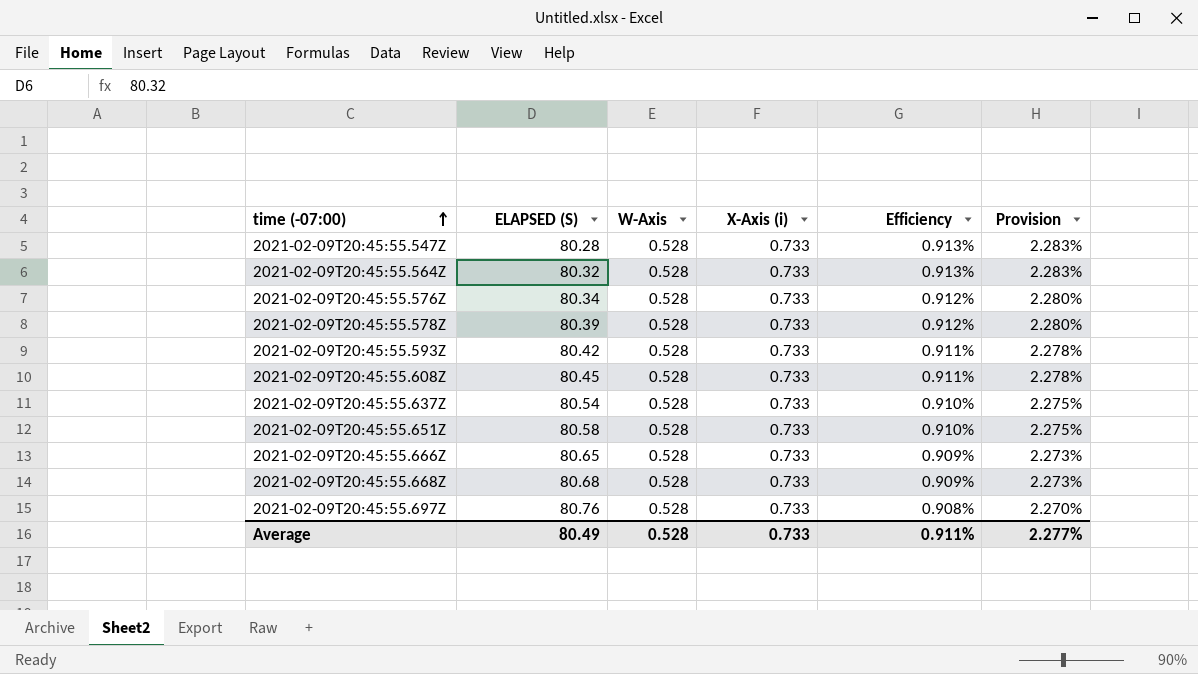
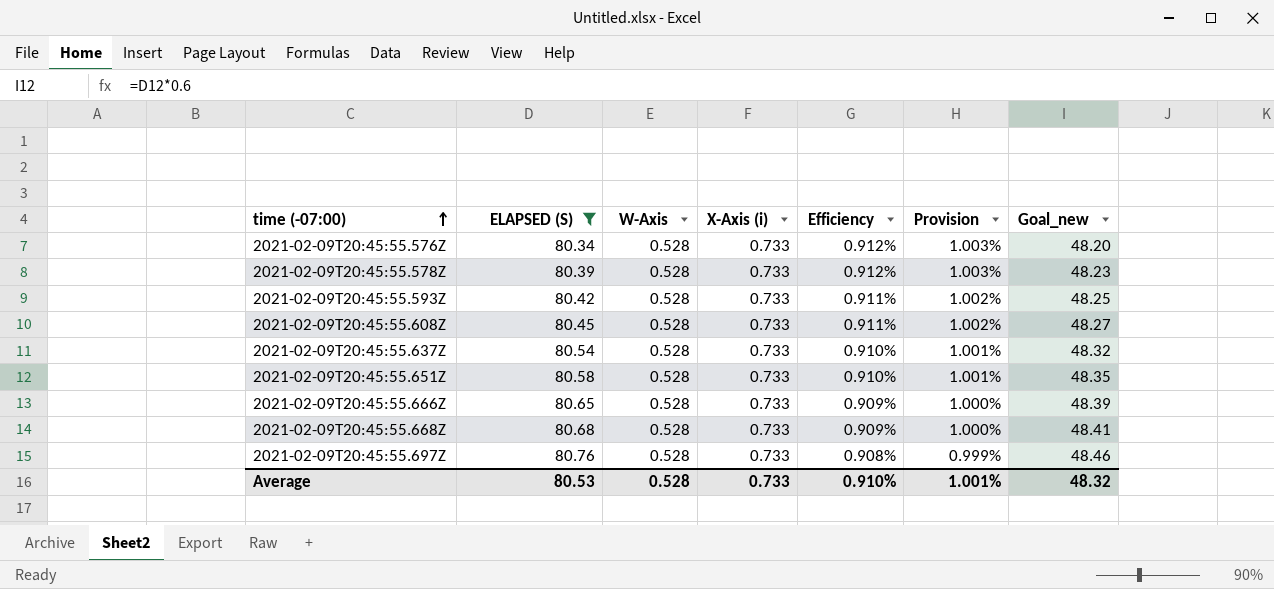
filter: none -> ELAPSED (S) >= 80.34
column Provision | formula: [Efficiency] * 2.5 -> [Efficiency] * 1.1
column Goal_new | formula: none -> [ELAPSED (S)] * 0.6
Average | ELAPSED (S): 80.49 -> 80.53
Average | Efficiency: 0.911% -> 0.910%
Average | Provision: 2.277% -> 1.001%

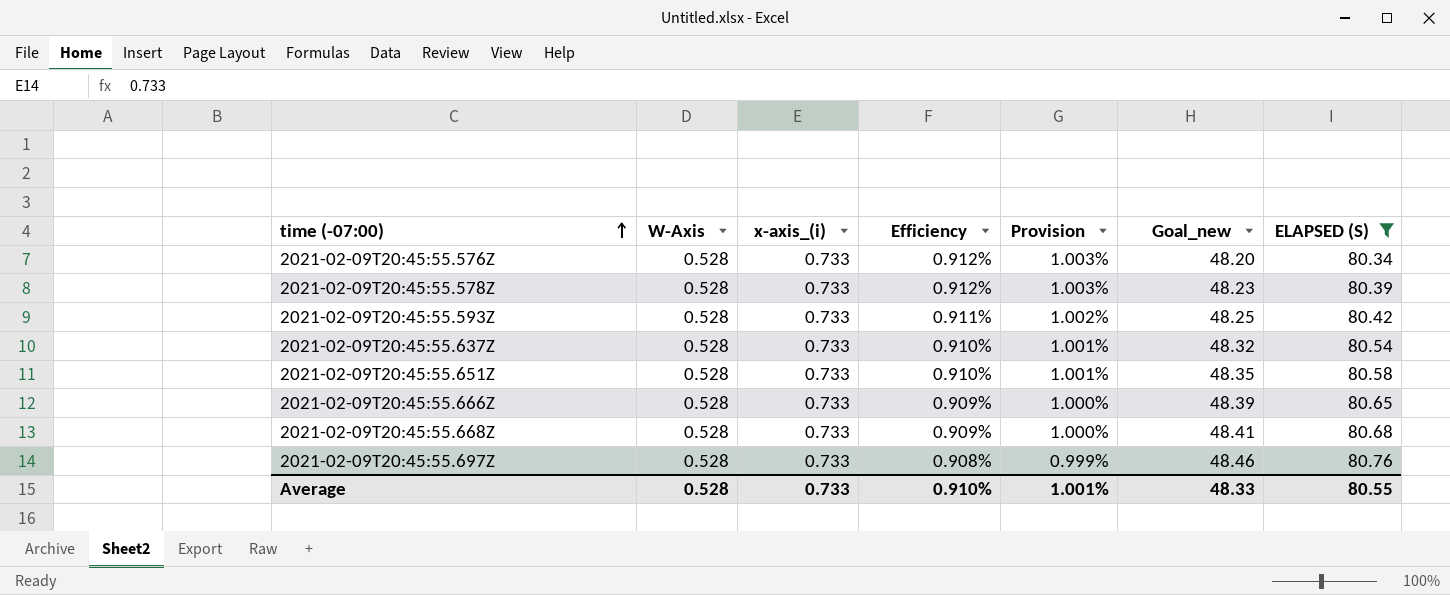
column name: X-Axis (i) -> x-axis_(i)
column ELAPSED (S) | position: 2 -> 7
row 2021-02-09T20:45:55.608Z: 80.45 | 0.528 | 0.733 | 0.911% | 1.002% | 48.27 -> none
Average | Goal_new: 48.32 -> 48.33
Average | ELAPSED (S): 80.53 -> 80.55

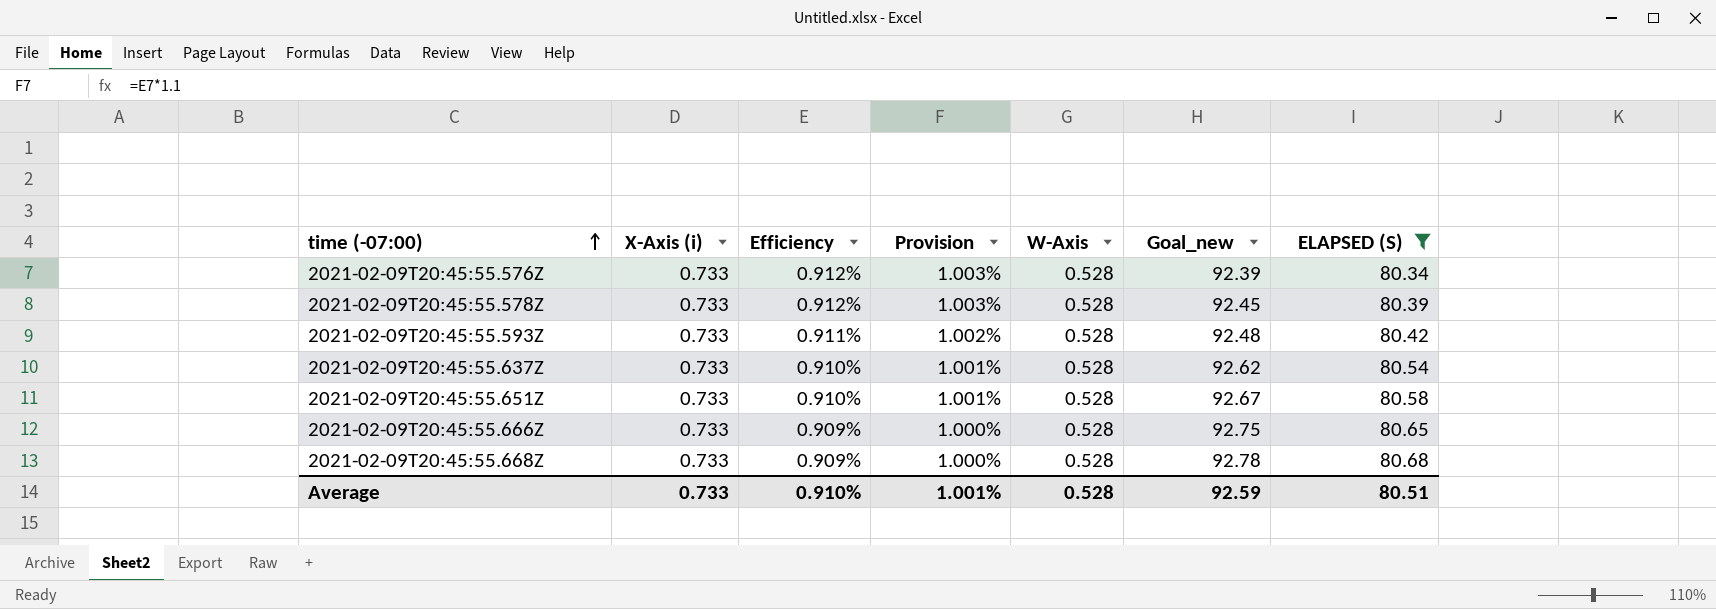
column name: x-axis_(i) -> X-Axis (i)
column W-Axis | position: 2 -> 5
column Goal_new | formula: [ELAPSED (S)] * 0.6 -> [ELAPSED (S)] * 1.15
row 2021-02-09T20:45:55.697Z: 0.528 | 0.733 | 0.908% | 0.999% | 48.46 | 80.76 -> none
Average | Goal_new: 48.33 -> 92.59
Average | ELAPSED (S): 80.55 -> 80.51

